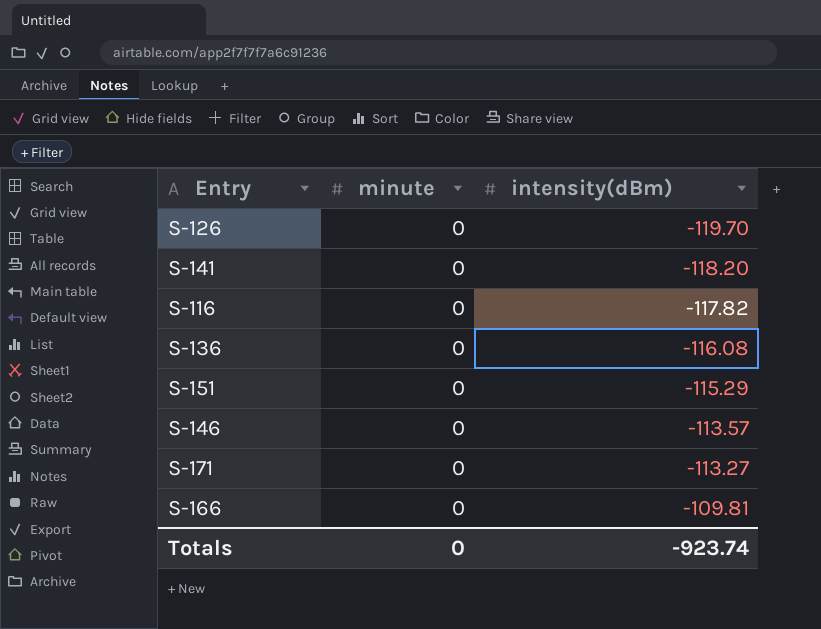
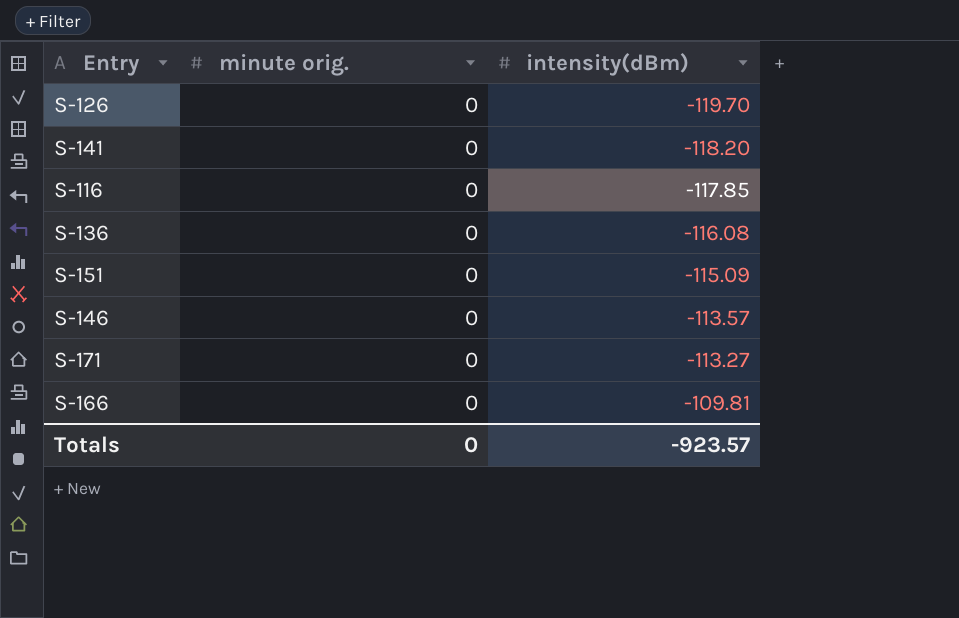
column name: minute -> minute orig.
S-116 | intensity(dBm): -117.82 -> -117.85
S-151 | intensity(dBm): -115.29 -> -115.09
Totals | intensity(dBm): -923.74 -> -923.57

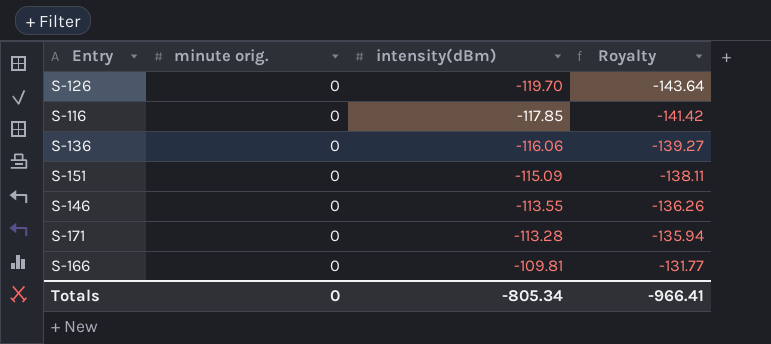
column Royalty | formula: none -> [intensity(dBm)] * 1.2
row S-141: 0 | -118.20 -> none
S-136 | intensity(dBm): -116.08 -> -116.06
S-146 | intensity(dBm): -113.57 -> -113.55
S-171 | intensity(dBm): -113.27 -> -113.28
Totals | intensity(dBm): -923.57 -> -805.34

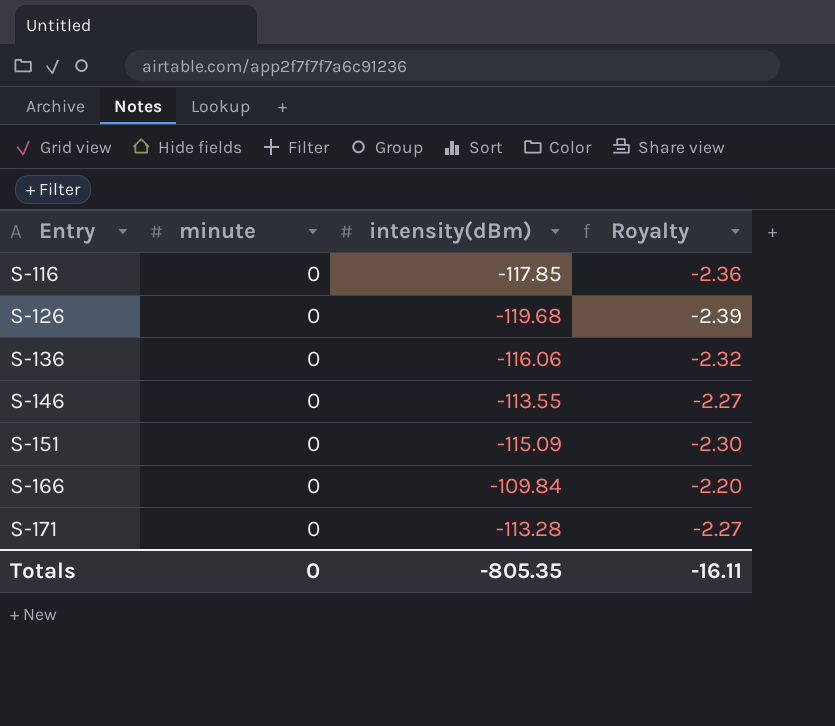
row order: intensity(dBm) ascending -> Entry ascending
column name: minute orig. -> minute
column Royalty | formula: [intensity(dBm)] * 1.2 -> [intensity(dBm)] * 0.02
S-126 | intensity(dBm): -119.70 -> -119.68
S-166 | intensity(dBm): -109.81 -> -109.84
Totals | intensity(dBm): -805.34 -> -805.35
Totals | Royalty: -966.41 -> -16.11

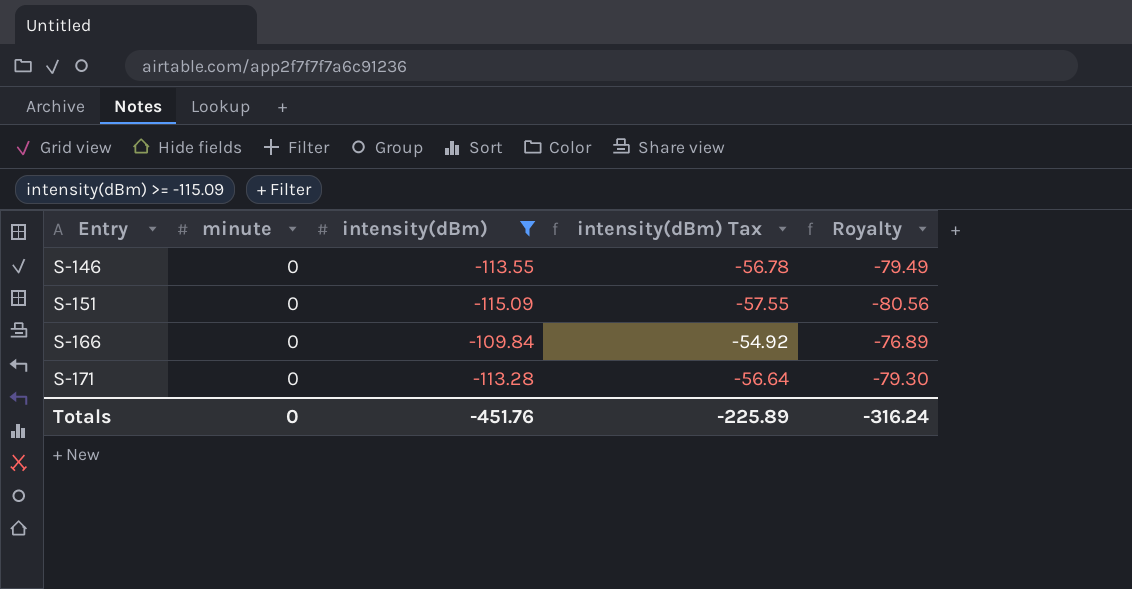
filter: none -> intensity(dBm) >= -115.09
column intensity(dBm) Tax | formula: none -> [intensity(dBm)] * 0.5
column Royalty | formula: [intensity(dBm)] * 0.02 -> [intensity(dBm)] * 0.7
Totals | intensity(dBm): -805.35 -> -451.76
Totals | Royalty: -16.11 -> -316.24

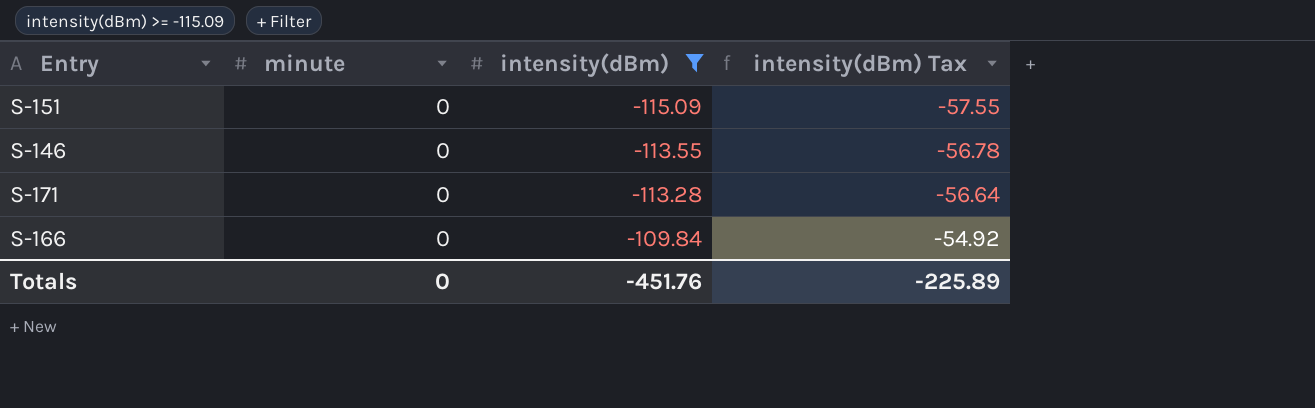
row order: Entry ascending -> intensity(dBm) ascending
column Royalty | formula: [intensity(dBm)] * 0.7 -> none

